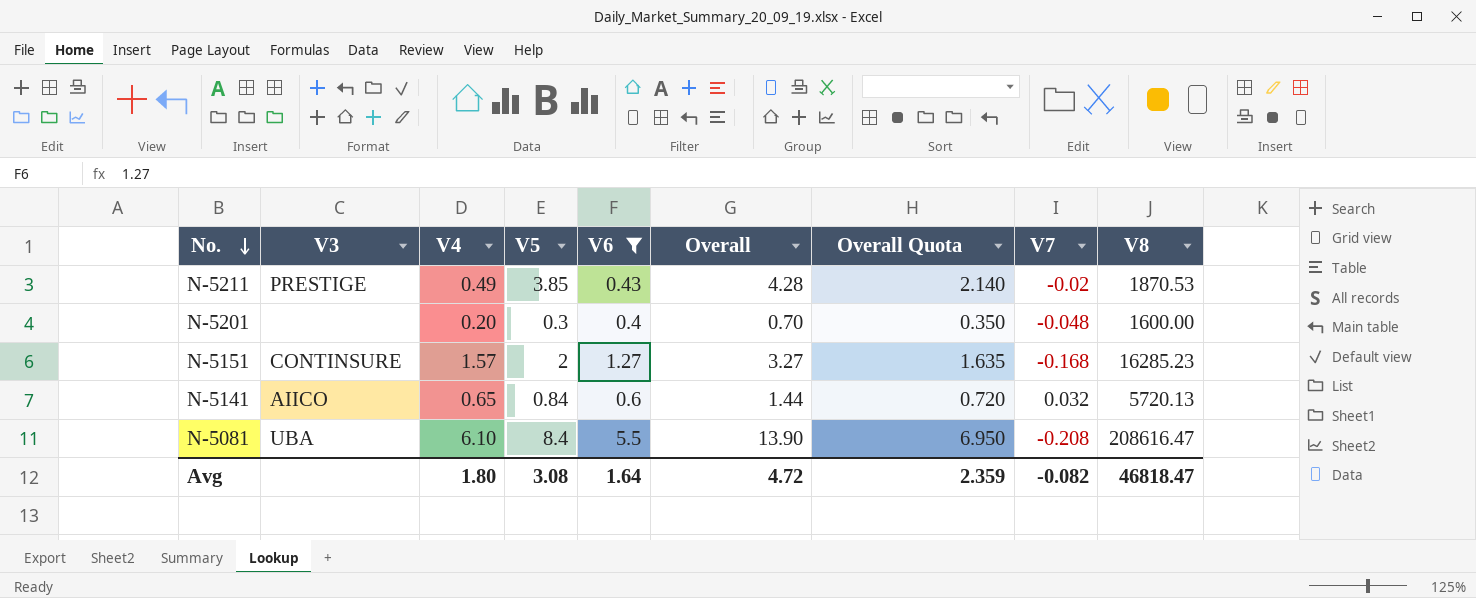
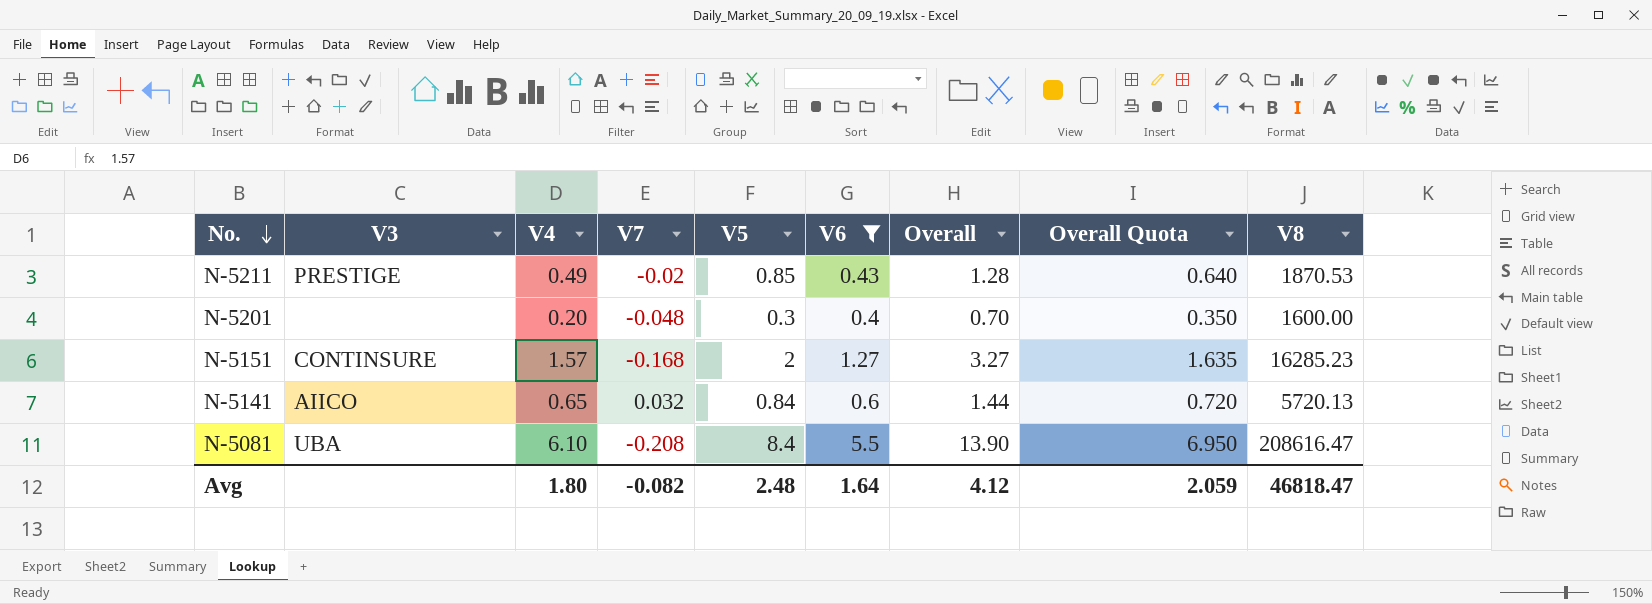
column V7 | position: 8 -> 4
N-5211 | V5: 3.85 -> 0.85
N-5211 | Overall: 4.28 -> 1.28
N-5211 | Overall Quota: 2.140 -> 0.640
Avg | V5: 3.08 -> 2.48
Avg | Overall: 4.72 -> 4.12
Avg | Overall Quota: 2.359 -> 2.059

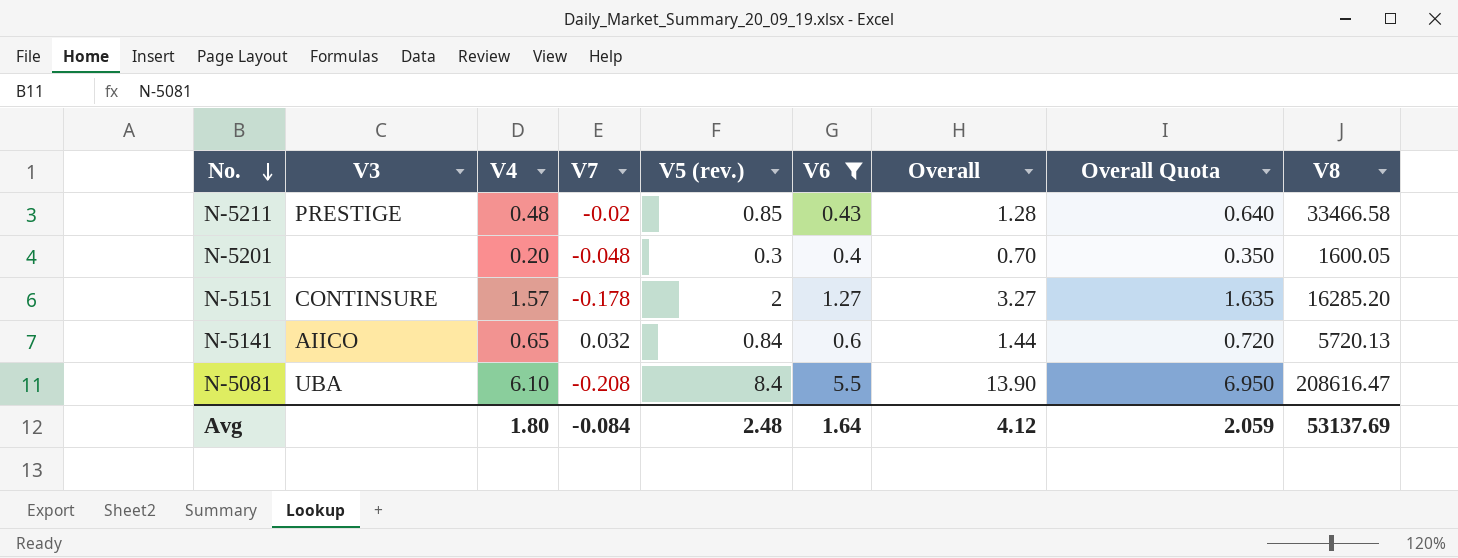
column name: V5 -> V5 (rev.)
N-5211 | V4: 0.49 -> 0.48
N-5211 | V8: 1870.53 -> 33466.58
N-5201 | V8: 1600.00 -> 1600.05
N-5151 | V7: -0.168 -> -0.178
N-5151 | V8: 16285.23 -> 16285.20
Avg | V7: -0.082 -> -0.084
Avg | V8: 46818.47 -> 53137.69

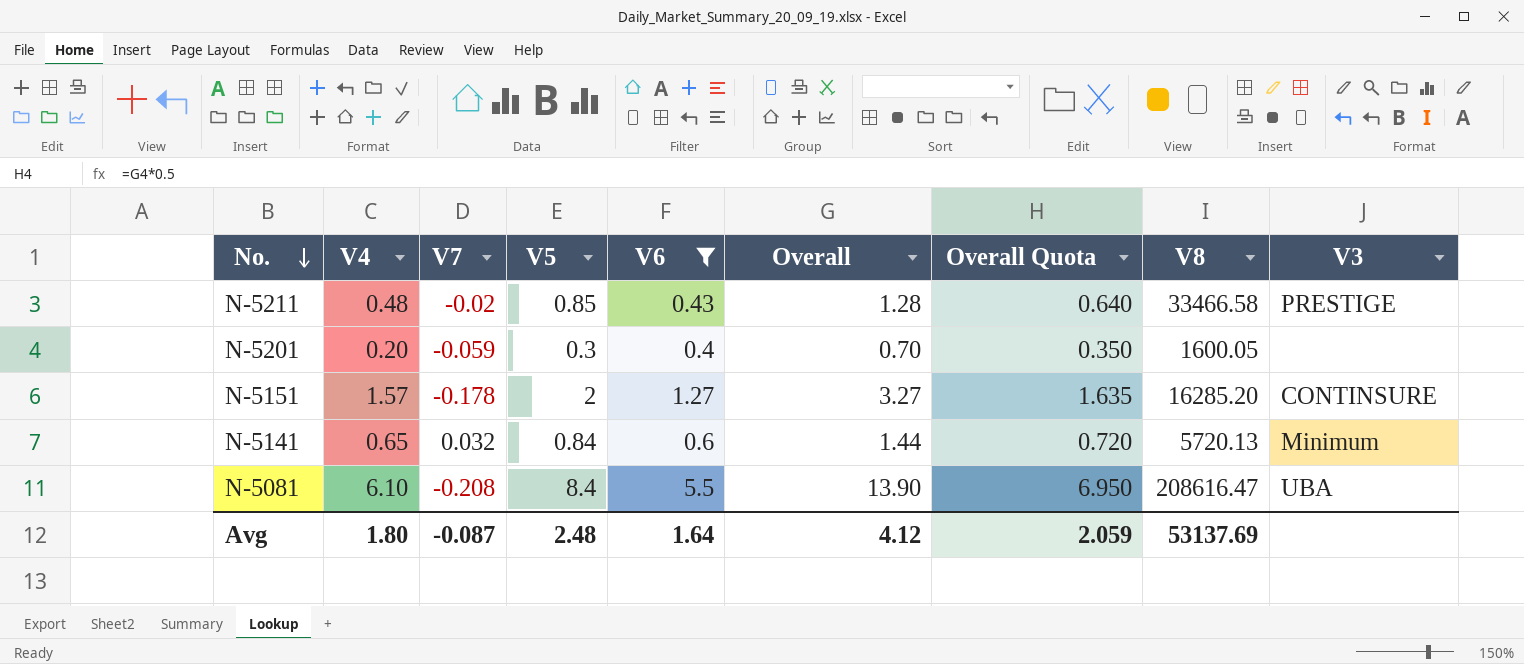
column name: V5 (rev.) -> V5
column V3 | position: 2 -> 9
N-5201 | V7: -0.048 -> -0.059
N-5141 | V3: AIICO -> Minimum
Avg | V7: -0.084 -> -0.087

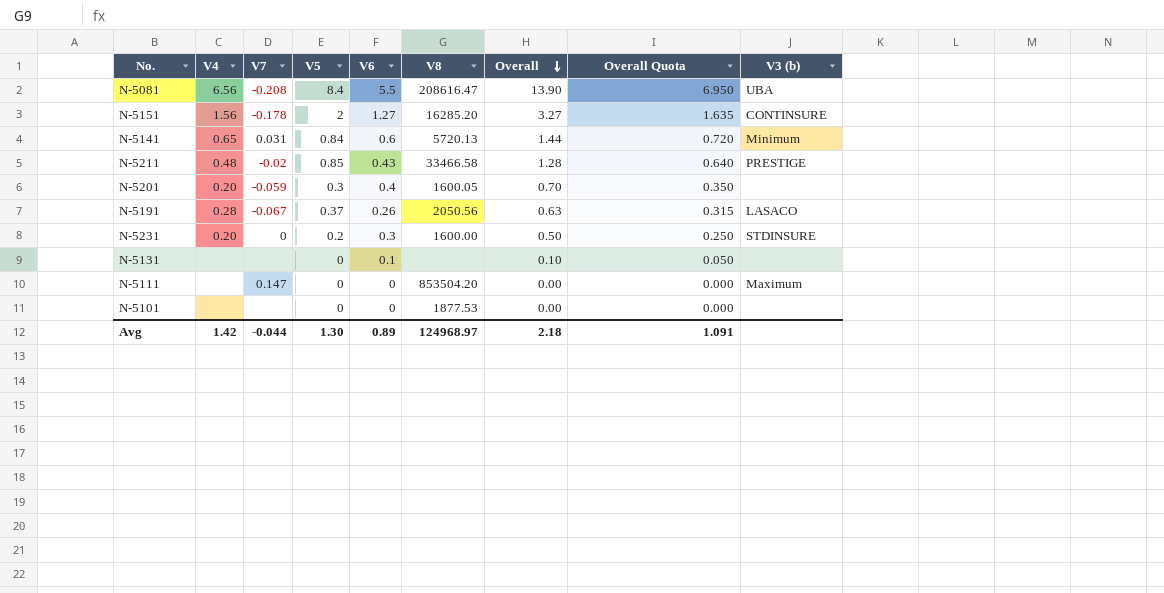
filter: V6 >= 0.4 -> none
row order: No. descending -> Overall descending
column V8 | position: 8 -> 6
column name: V3 -> V3 (b)
N-5081 | V4: 6.10 -> 6.56
N-5151 | V4: 1.57 -> 1.56
N-5141 | V7: 0.032 -> 0.031
Avg | V4: 1.80 -> 1.42
Avg | V7: -0.087 -> -0.044
Avg | V5: 2.48 -> 1.30
Avg | V6: 1.64 -> 0.89
Avg | V8: 53137.69 -> 124968.97
Avg | Overall: 4.12 -> 2.18
Avg | Overall Quota: 2.059 -> 1.091

